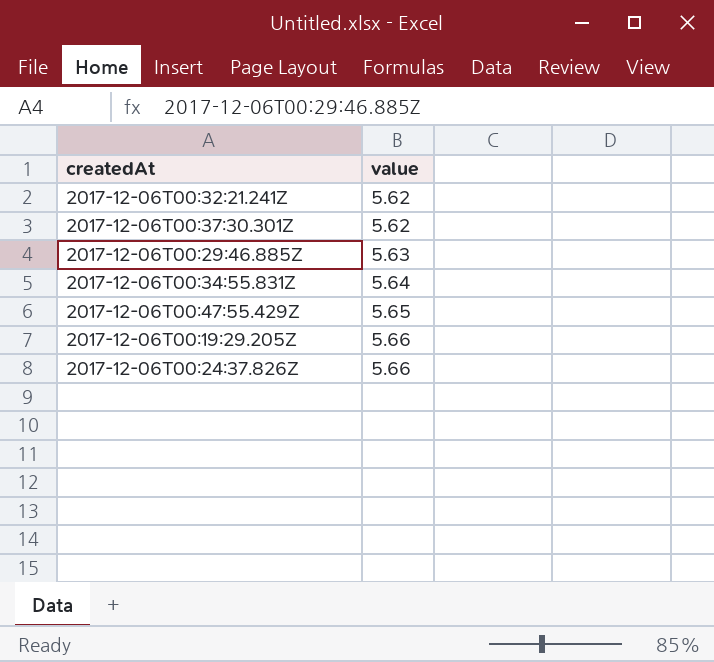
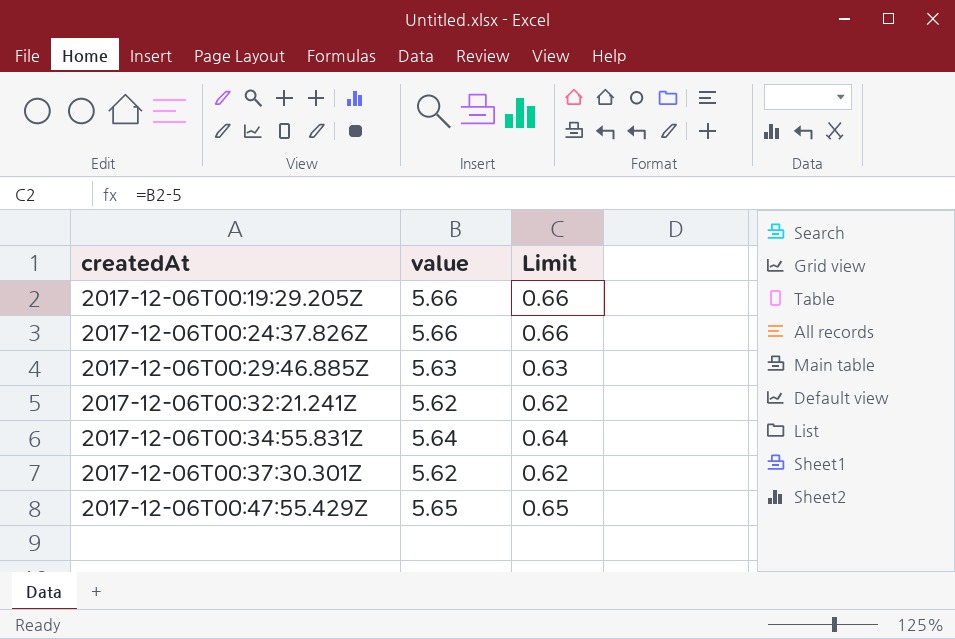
row order: value ascending -> createdAt ascending
column Limit | formula: none -> [value] - 5

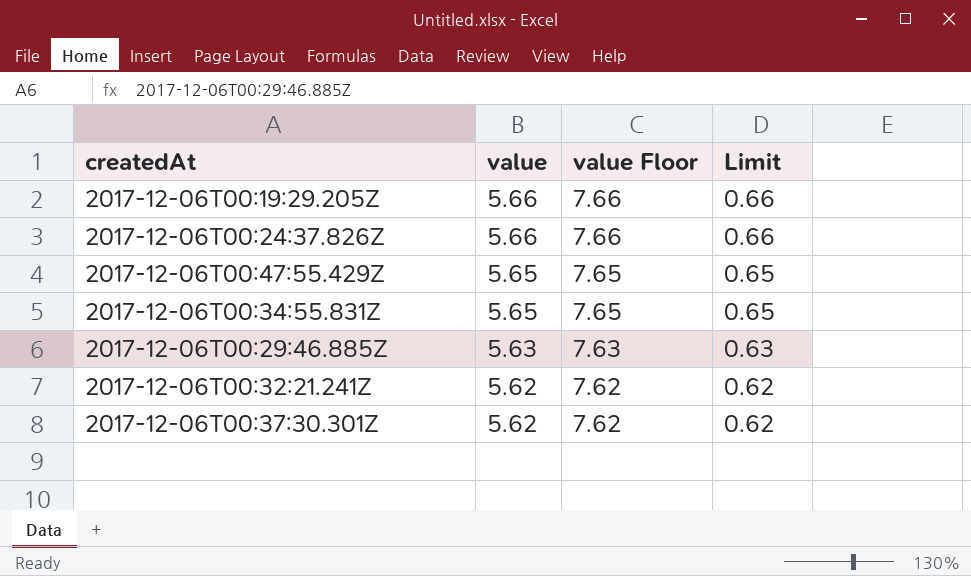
row order: createdAt ascending -> value descending
column value Floor | formula: none -> [value] + 2
2017-12-06T00:34:55.831Z | value: 5.64 -> 5.65
2017-12-06T00:34:55.831Z | Limit: 0.64 -> 0.65

